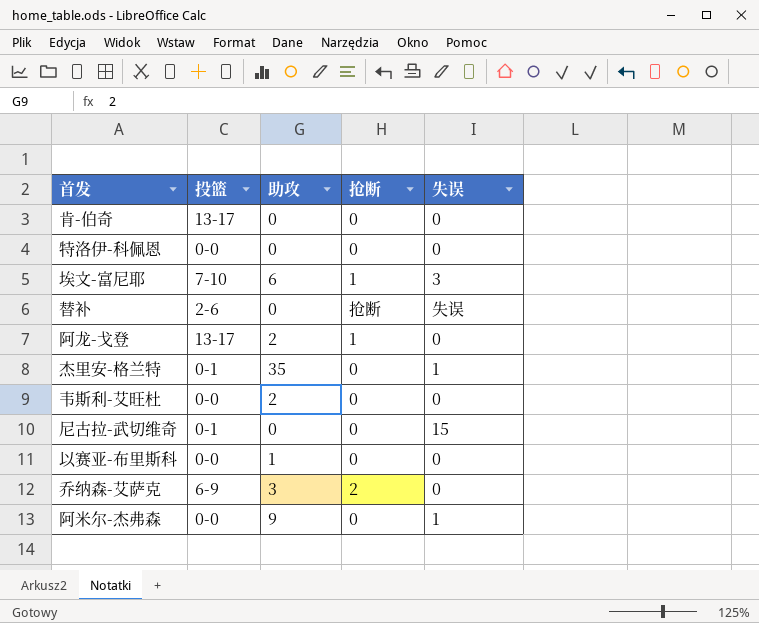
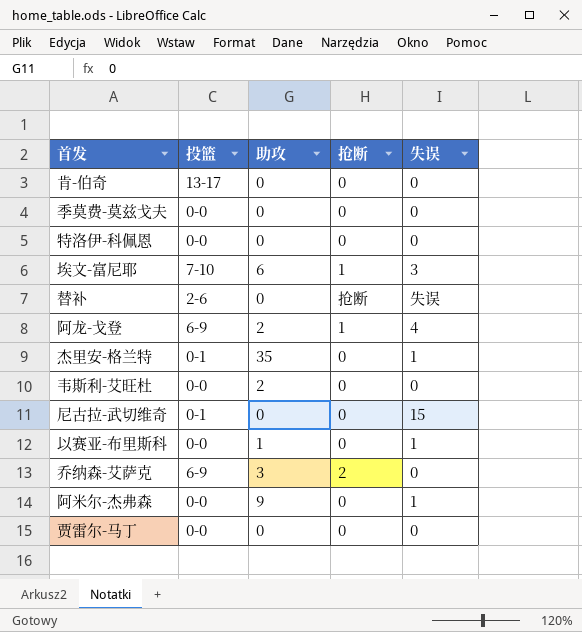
row 季莫费-莫兹戈夫: none -> 0-0 | 0 | 0 | 0
阿龙-戈登 | 投篮: 13-17 -> 6-9
阿龙-戈登 | 失误: 0 -> 4
以赛亚-布里斯科 | 失误: 0 -> 1
row 贾雷尔-马丁: none -> 0-0 | 0 | 0 | 0

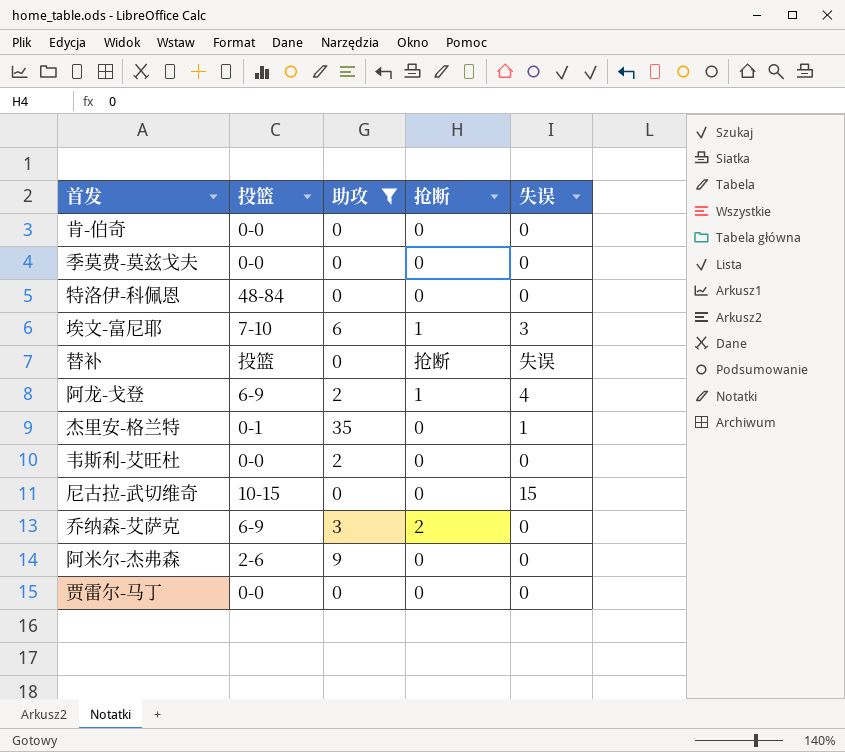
filter: none -> 助攻 != 1
肯-伯奇 | 投篮: 13-17 -> 0-0
特洛伊-科佩恩 | 投篮: 0-0 -> 48-84
替补 | 投篮: 2-6 -> 投篮
尼古拉-武切维奇 | 投篮: 0-1 -> 10-15
阿米尔-杰弗森 | 投篮: 0-0 -> 2-6
阿米尔-杰弗森 | 失误: 1 -> 0

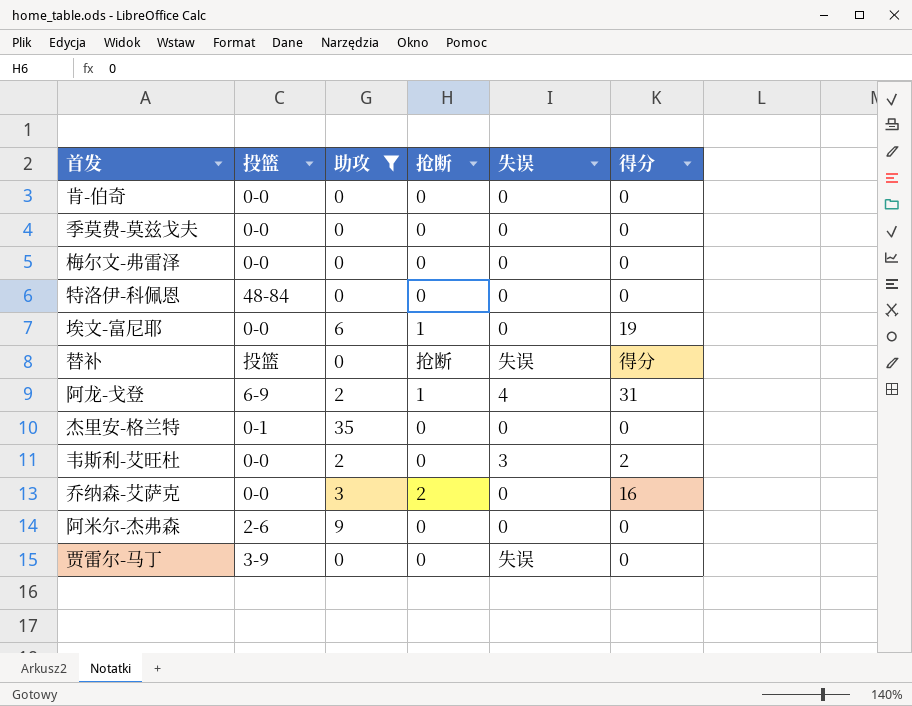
column 得分 | position: none -> 6
row 尼古拉-武切维奇: 10-15 | 0 | 0 | 15 -> none
row 梅尔文-弗雷泽: none -> 0-0 | 0 | 0 | 0 | 0
埃文-富尼耶 | 投篮: 7-10 -> 0-0
埃文-富尼耶 | 失误: 3 -> 0
杰里安-格兰特 | 失误: 1 -> 0
韦斯利-艾旺杜 | 失误: 0 -> 3
乔纳森-艾萨克 | 投篮: 6-9 -> 0-0
贾雷尔-马丁 | 投篮: 0-0 -> 3-9
贾雷尔-马丁 | 失误: 0 -> 失误

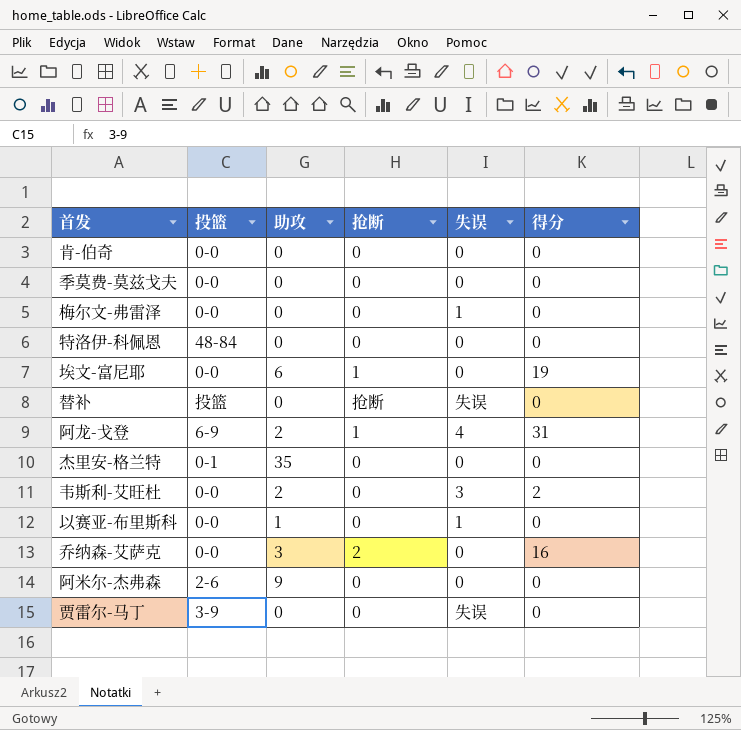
filter: 助攻 != 1 -> none
梅尔文-弗雷泽 | 失误: 0 -> 1
替补 | 得分: 得分 -> 0

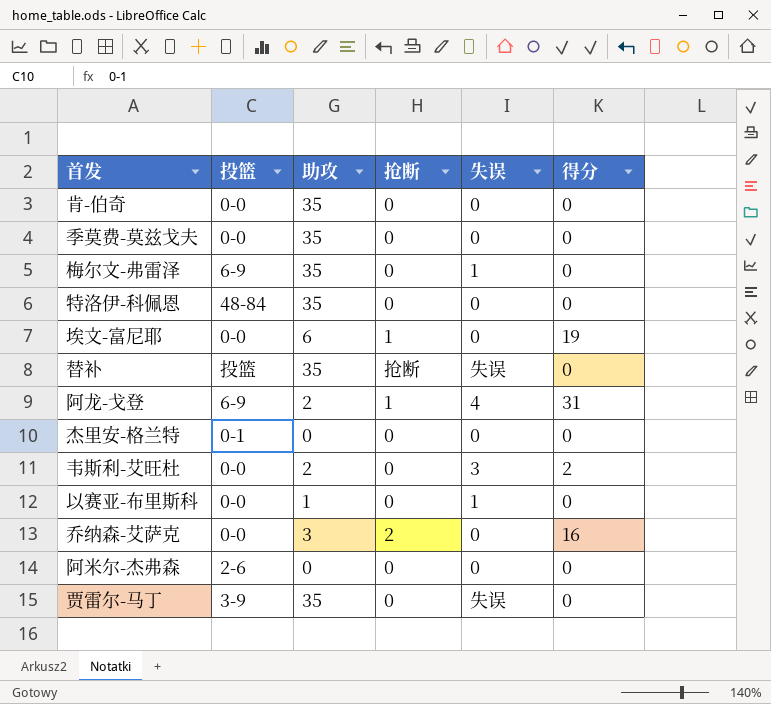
肯-伯奇 | 助攻: 0 -> 35
季莫费-莫兹戈夫 | 助攻: 0 -> 35
梅尔文-弗雷泽 | 投篮: 0-0 -> 6-9
梅尔文-弗雷泽 | 助攻: 0 -> 35
特洛伊-科佩恩 | 助攻: 0 -> 35
替补 | 助攻: 0 -> 35
杰里安-格兰特 | 助攻: 35 -> 0
阿米尔-杰弗森 | 助攻: 9 -> 0
贾雷尔-马丁 | 助攻: 0 -> 35

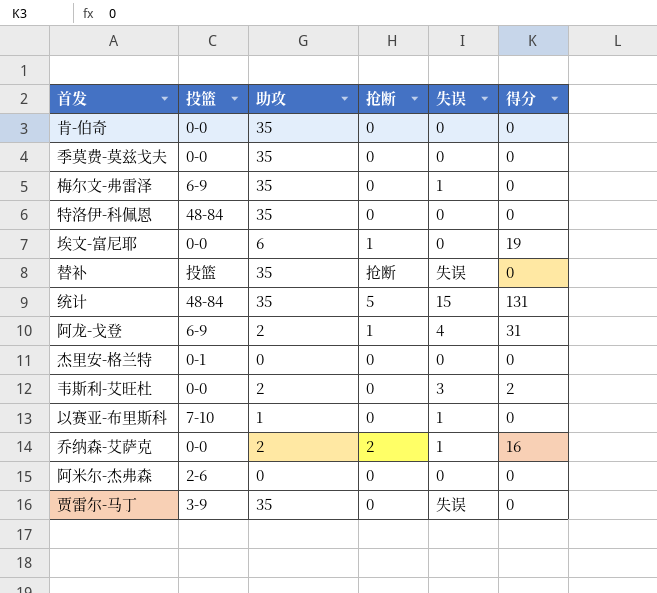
row 统计: none -> 48-84 | 35 | 5 | 15 | 131
以赛亚-布里斯科 | 投篮: 0-0 -> 7-10
乔纳森-艾萨克 | 助攻: 3 -> 2
乔纳森-艾萨克 | 失误: 0 -> 1

